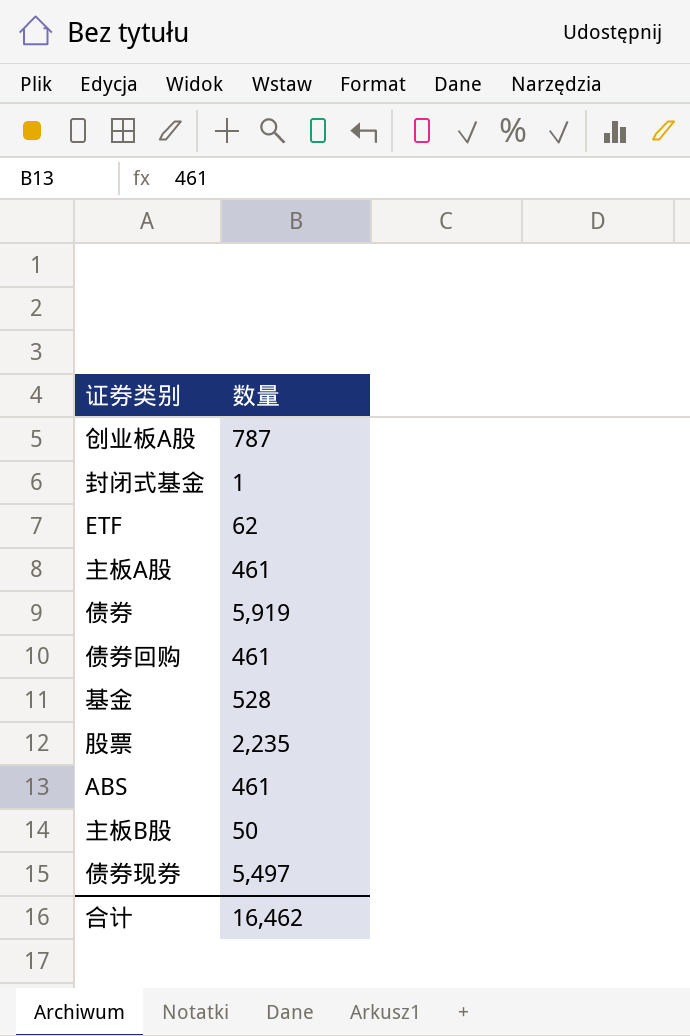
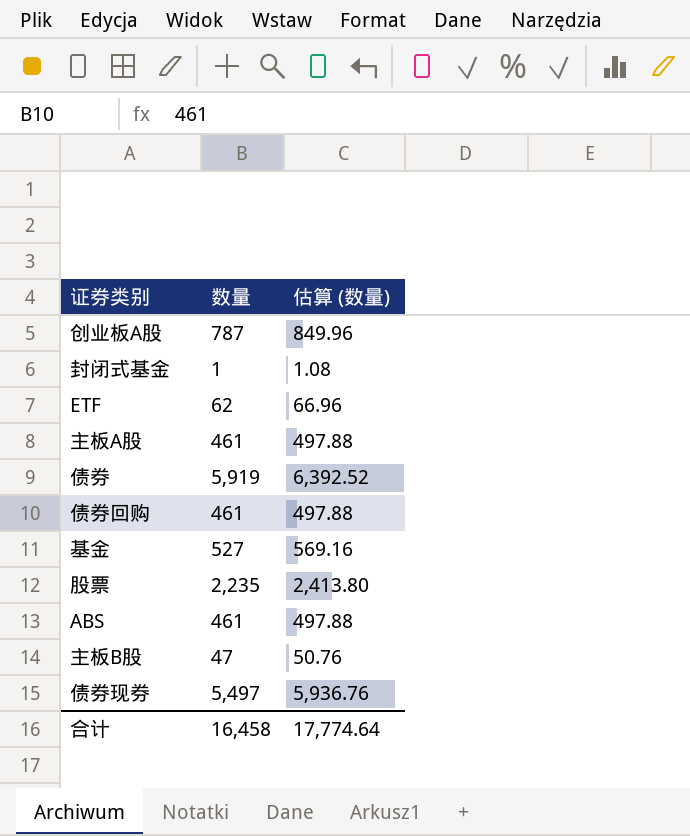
column 估算 (数量) | formula: none -> [数量] * 1.08
基金 | 数量: 528 -> 527
主板B股 | 数量: 50 -> 47
合计 | 数量: 16,462 -> 16,458

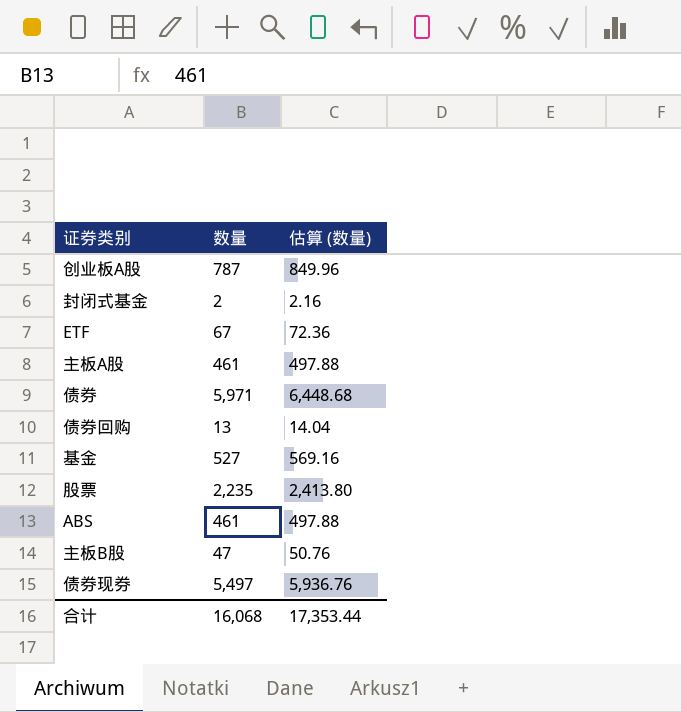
封闭式基金 | 数量: 1 -> 2
封闭式基金 | 估算 (数量): 1.08 -> 2.16
ETF | 数量: 62 -> 67
ETF | 估算 (数量): 66.96 -> 72.36
债券 | 数量: 5,919 -> 5,971
债券 | 估算 (数量): 6,392.52 -> 6,448.68
债券回购 | 数量: 461 -> 13
债券回购 | 估算 (数量): 497.88 -> 14.04
合计 | 数量: 16,458 -> 16,068
合计 | 估算 (数量): 17,774.64 -> 17,353.44

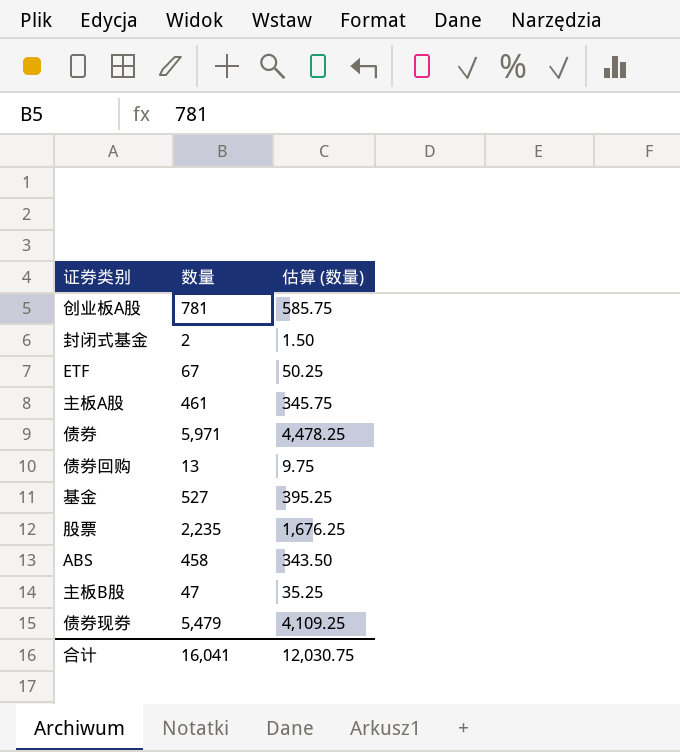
column 估算 (数量) | formula: [数量] * 1.08 -> [数量] * 0.75
创业板A股 | 数量: 787 -> 781
ABS | 数量: 461 -> 458
债券现券 | 数量: 5,497 -> 5,479
合计 | 数量: 16,068 -> 16,041
合计 | 估算 (数量): 17,353.44 -> 12,030.75

